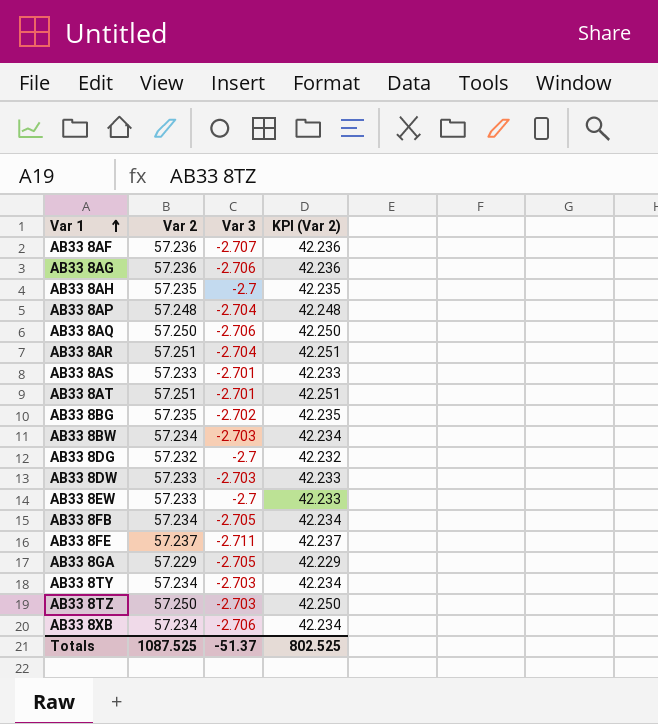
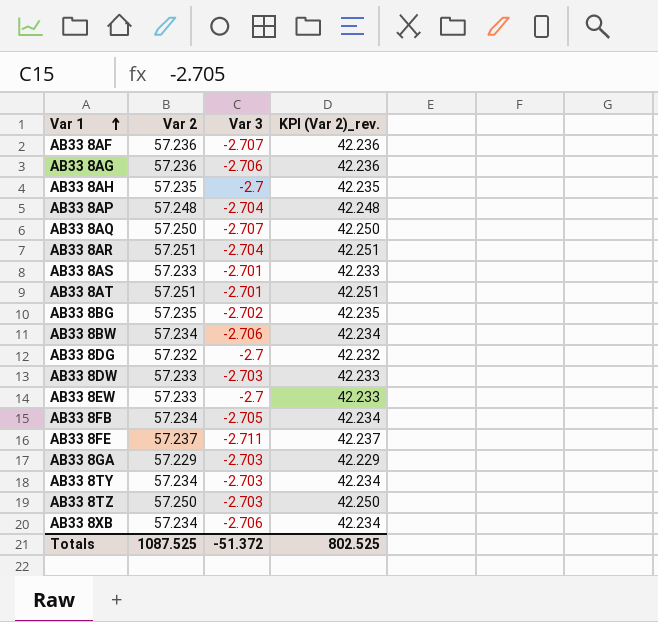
column name: KPI (Var 2) -> KPI (Var 2)_rev.
AB33 8AQ | Var 3: -2.706 -> -2.707
AB33 8BW | Var 3: -2.703 -> -2.706
AB33 8GA | Var 3: -2.705 -> -2.703
Totals | Var 3: -51.37 -> -51.372

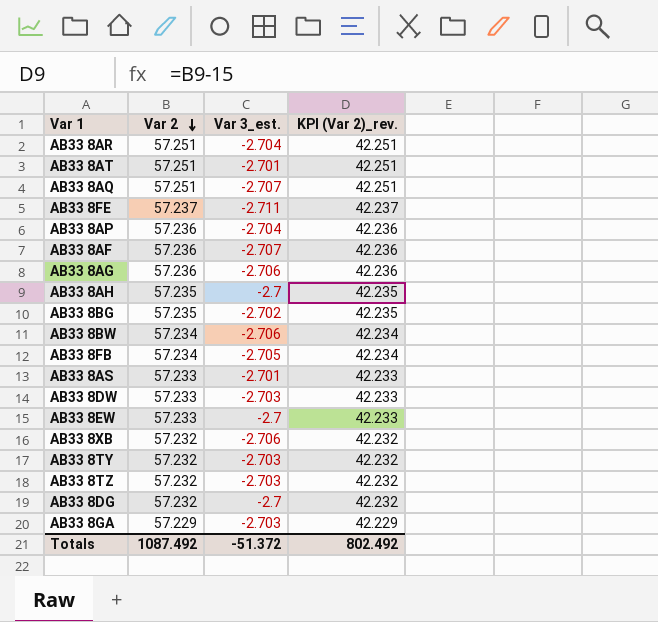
row order: Var 1 ascending -> Var 2 descending
column name: Var 3 -> Var 3_est.
AB33 8AQ | Var 2: 57.250 -> 57.251
AB33 8AQ | KPI (Var 2)_rev.: 42.250 -> 42.251
AB33 8AP | Var 2: 57.248 -> 57.236
AB33 8AP | KPI (Var 2)_rev.: 42.248 -> 42.236
AB33 8XB | Var 2: 57.234 -> 57.232
AB33 8XB | KPI (Var 2)_rev.: 42.234 -> 42.232
AB33 8TY | Var 2: 57.234 -> 57.232
AB33 8TY | KPI (Var 2)_rev.: 42.234 -> 42.232
AB33 8TZ | Var 2: 57.250 -> 57.232
AB33 8TZ | KPI (Var 2)_rev.: 42.250 -> 42.232
Totals | Var 2: 1087.525 -> 1087.492
Totals | KPI (Var 2)_rev.: 802.525 -> 802.492

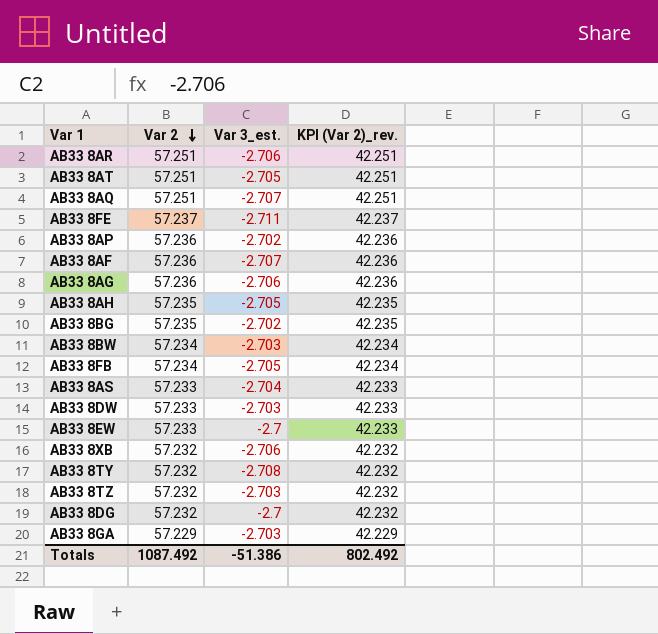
AB33 8AR | Var 3_est.: -2.704 -> -2.706
AB33 8AT | Var 3_est.: -2.701 -> -2.705
AB33 8AP | Var 3_est.: -2.704 -> -2.702
AB33 8AH | Var 3_est.: -2.7 -> -2.705
AB33 8BW | Var 3_est.: -2.706 -> -2.703
AB33 8AS | Var 3_est.: -2.701 -> -2.704
AB33 8TY | Var 3_est.: -2.703 -> -2.708
Totals | Var 3_est.: -51.372 -> -51.386

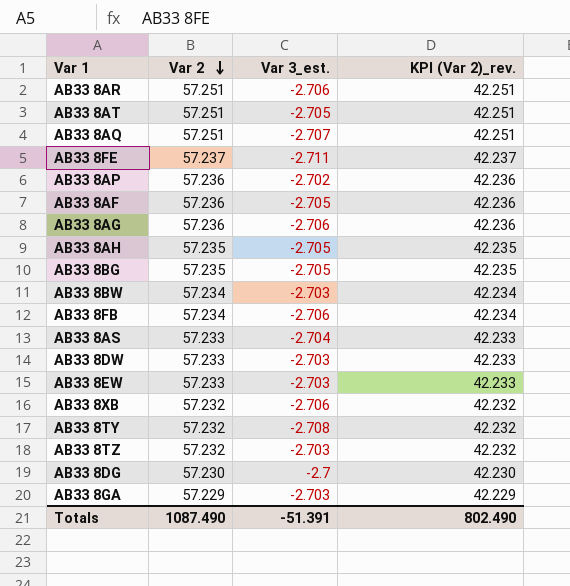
AB33 8AF | Var 3_est.: -2.707 -> -2.705
AB33 8BG | Var 3_est.: -2.702 -> -2.705
AB33 8FB | Var 3_est.: -2.705 -> -2.706
AB33 8EW | Var 3_est.: -2.7 -> -2.703
AB33 8DG | Var 2: 57.232 -> 57.230
AB33 8DG | KPI (Var 2)_rev.: 42.232 -> 42.230
Totals | Var 2: 1087.492 -> 1087.490
Totals | Var 3_est.: -51.386 -> -51.391
Totals | KPI (Var 2)_rev.: 802.492 -> 802.490

